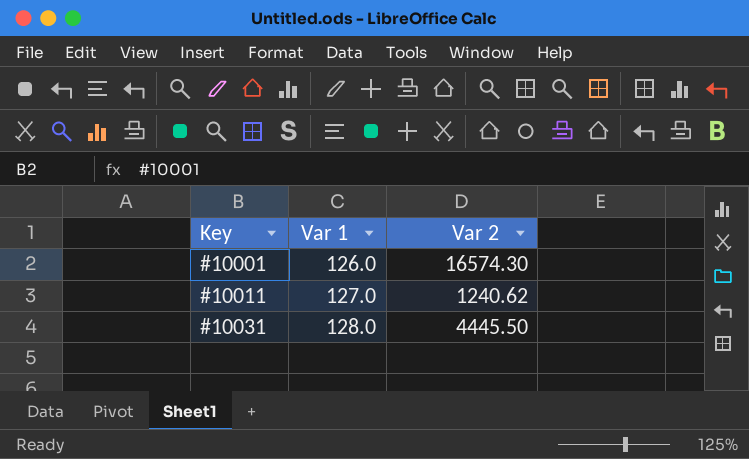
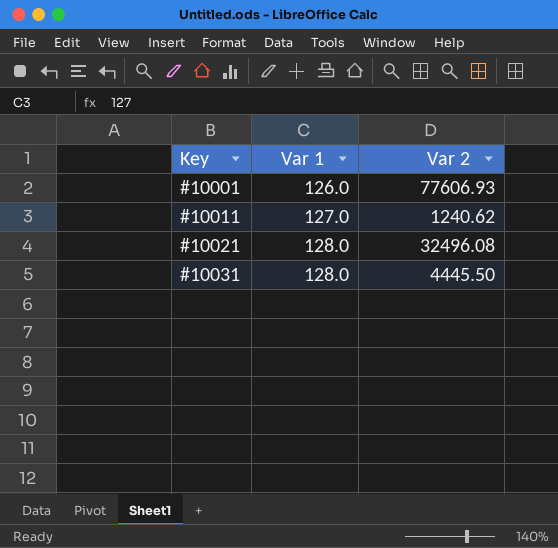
#10001 | Var 2: 16574.30 -> 77606.93
row #10021: none -> 128.0 | 32496.08

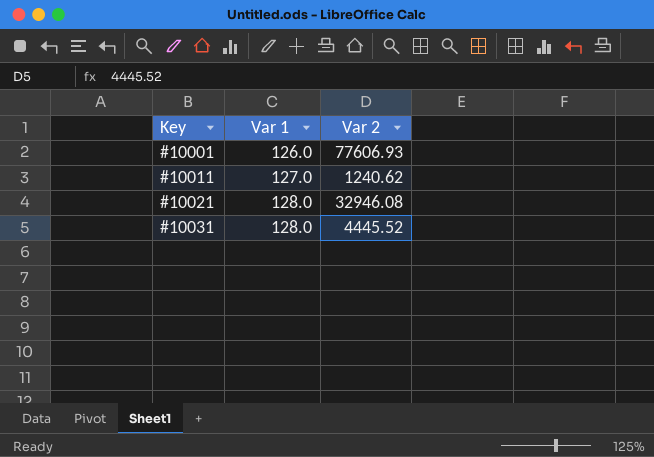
#10021 | Var 2: 32496.08 -> 32946.08
#10031 | Var 2: 4445.50 -> 4445.52

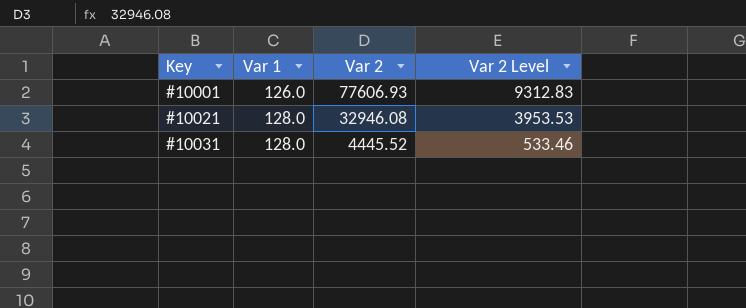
column Var 2 Level | formula: none -> [Var 2] * 0.12
row #10011: 127.0 | 1240.62 -> none

